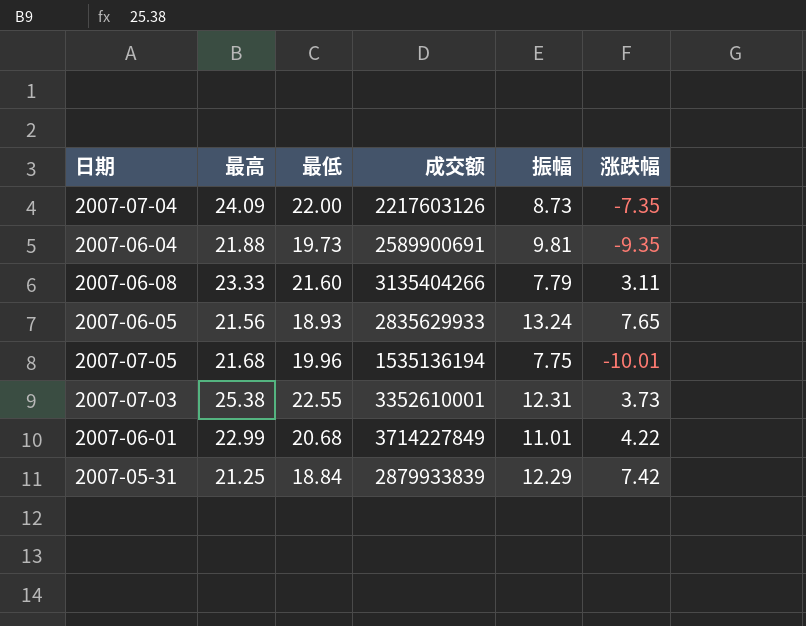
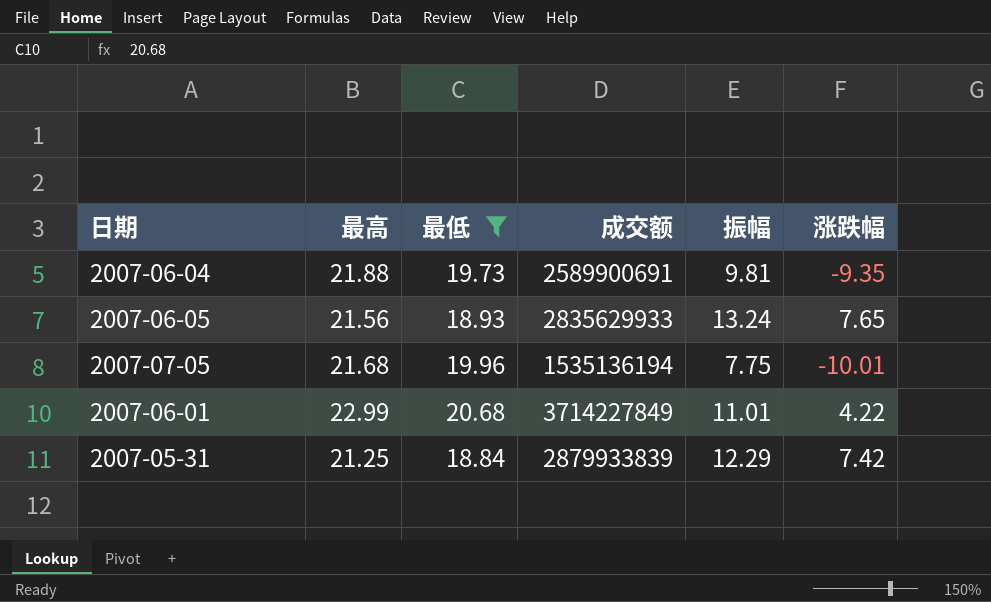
filter: none -> 最低 <= 20.68

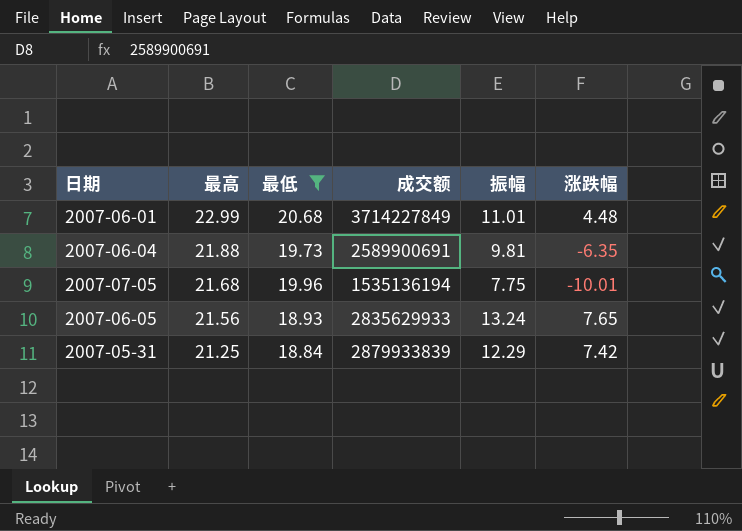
row order: none -> 最高 descending
2007-06-01 | 涨跌幅: 4.22 -> 4.48
2007-06-04 | 涨跌幅: -9.35 -> -6.35

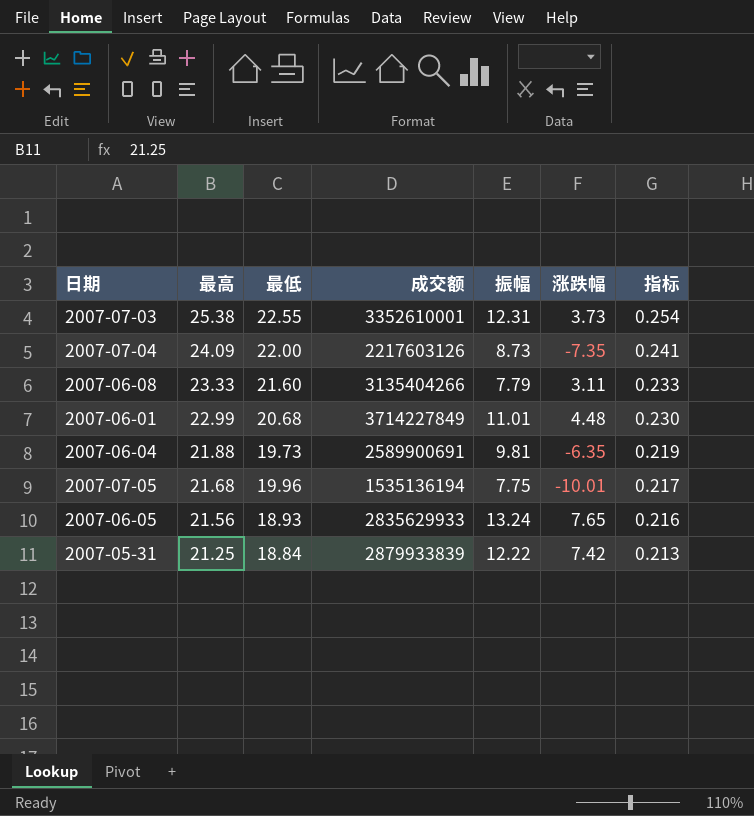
filter: 最低 <= 20.68 -> none
column 指标 | formula: none -> [最高] * 0.01
2007-05-31 | 振幅: 12.29 -> 12.22

